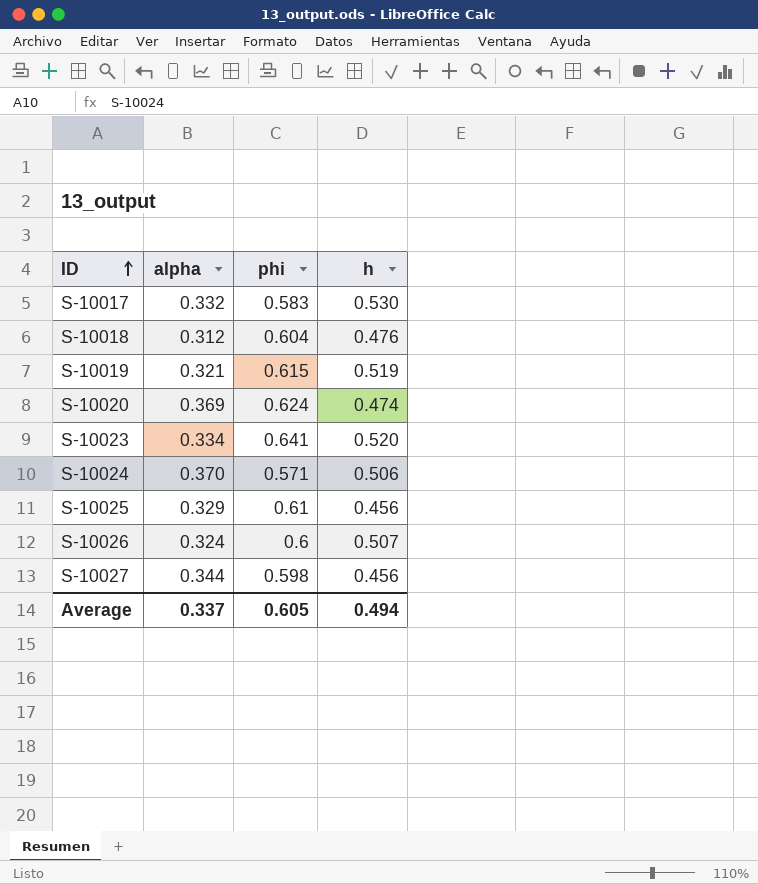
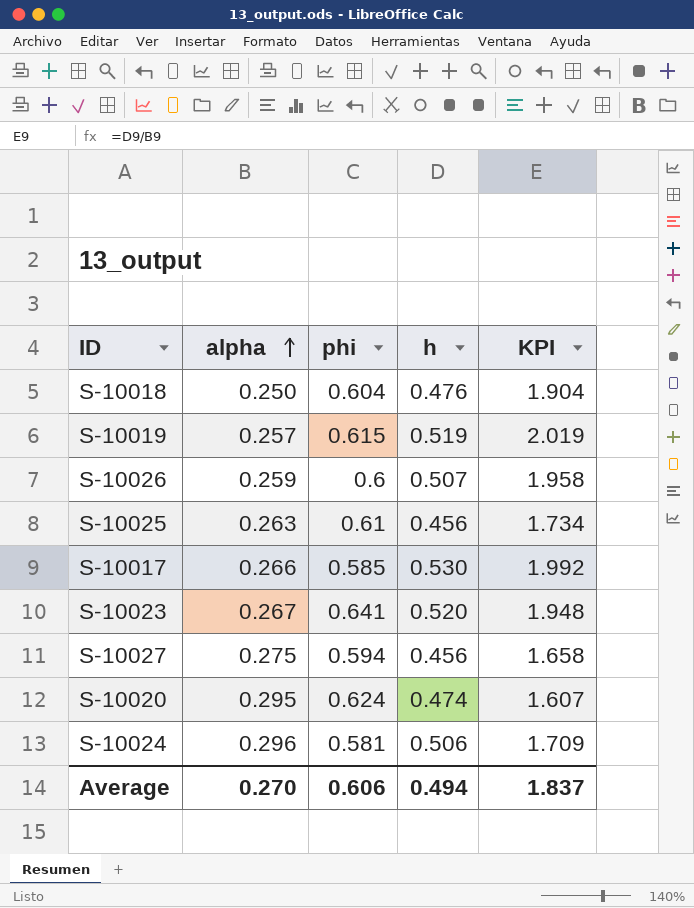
row order: ID ascending -> alpha ascending
column KPI | formula: none -> [h] / [alpha]
S-10018 | alpha: 0.312 -> 0.250
S-10019 | alpha: 0.321 -> 0.257
S-10026 | alpha: 0.324 -> 0.259
S-10025 | alpha: 0.329 -> 0.263
S-10017 | alpha: 0.332 -> 0.266
S-10017 | phi: 0.583 -> 0.585
S-10023 | alpha: 0.334 -> 0.267
S-10027 | alpha: 0.344 -> 0.275
S-10027 | phi: 0.598 -> 0.594
S-10020 | alpha: 0.369 -> 0.295
S-10024 | alpha: 0.370 -> 0.296
S-10024 | phi: 0.571 -> 0.581
Average | alpha: 0.337 -> 0.270
Average | phi: 0.605 -> 0.606

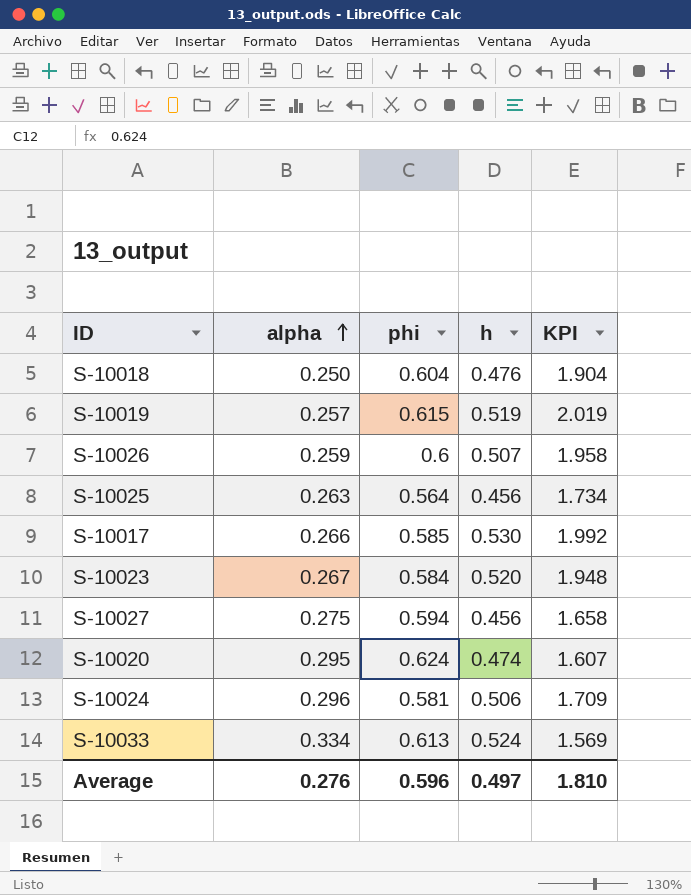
S-10025 | phi: 0.61 -> 0.564
S-10023 | phi: 0.641 -> 0.584
row S-10033: none -> 0.334 | 0.613 | 0.524 | 1.569
Average | alpha: 0.270 -> 0.276
Average | phi: 0.606 -> 0.596
Average | h: 0.494 -> 0.497
Average | KPI: 1.837 -> 1.810

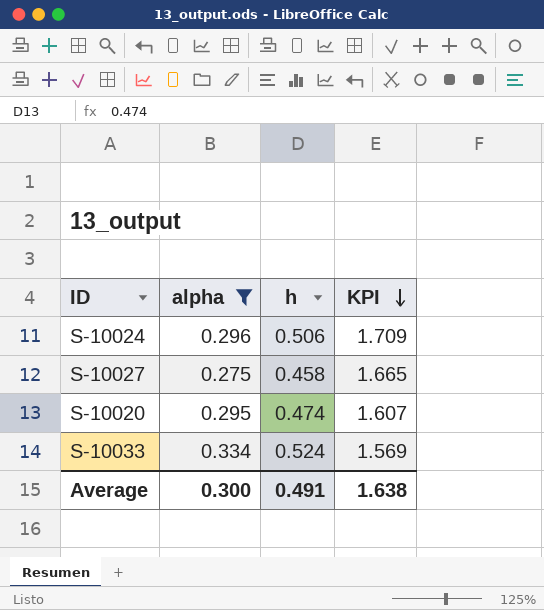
filter: none -> alpha >= 0.275
row order: alpha ascending -> KPI descending
column phi | position: 3 -> none
S-10027 | h: 0.456 -> 0.458
S-10027 | KPI: 1.658 -> 1.665
Average | alpha: 0.276 -> 0.300
Average | h: 0.497 -> 0.491
Average | KPI: 1.810 -> 1.638

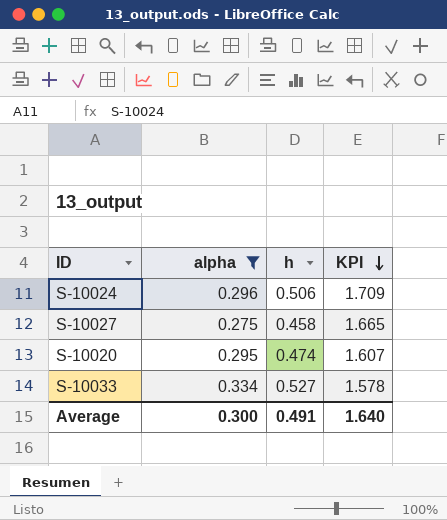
S-10033 | h: 0.524 -> 0.527
S-10033 | KPI: 1.569 -> 1.578
Average | KPI: 1.638 -> 1.640

